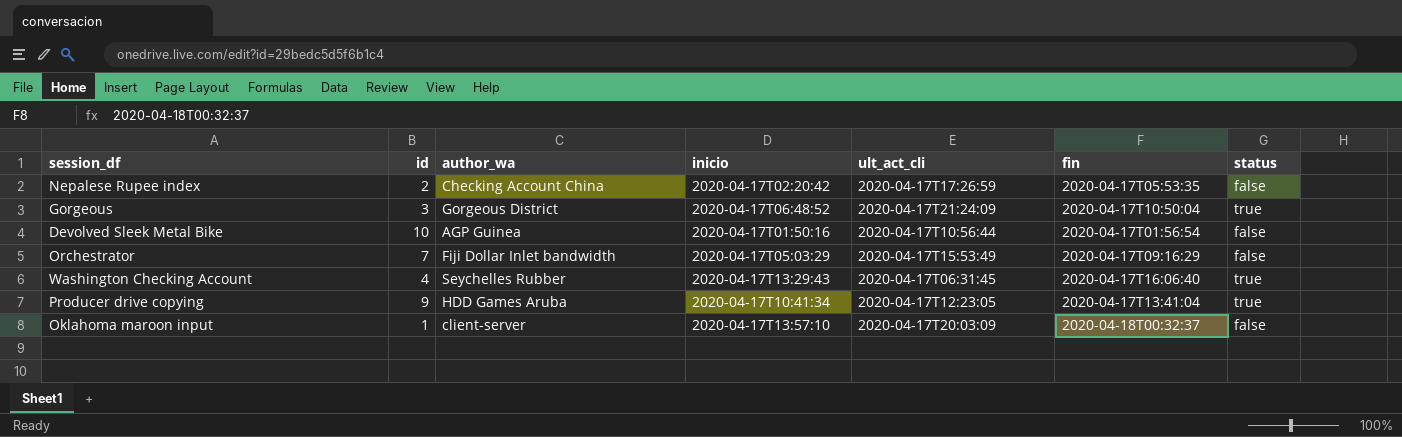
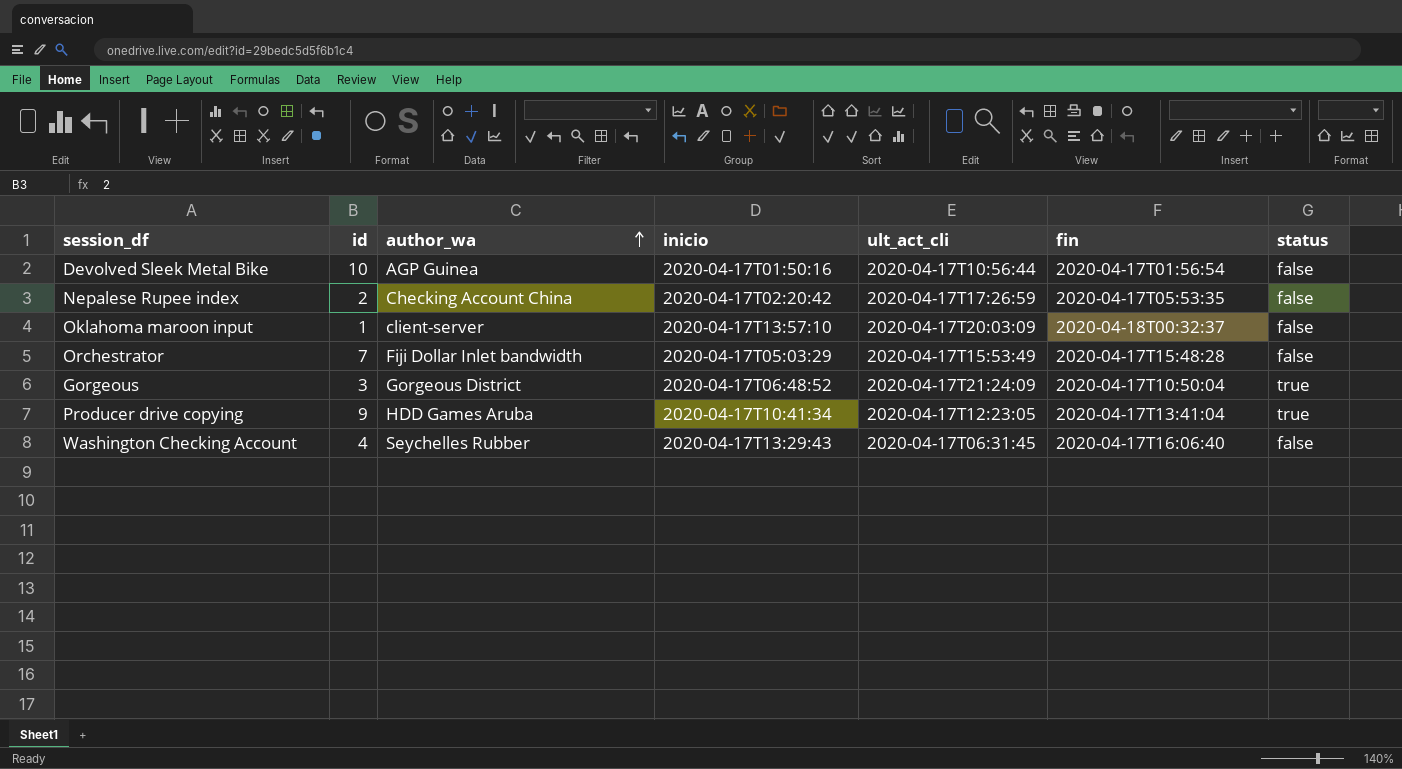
row order: none -> author_wa ascending
Orchestrator | fin: 2020-04-17T09:16:29 -> 2020-04-17T15:48:28
Washington Checking Account | status: true -> false

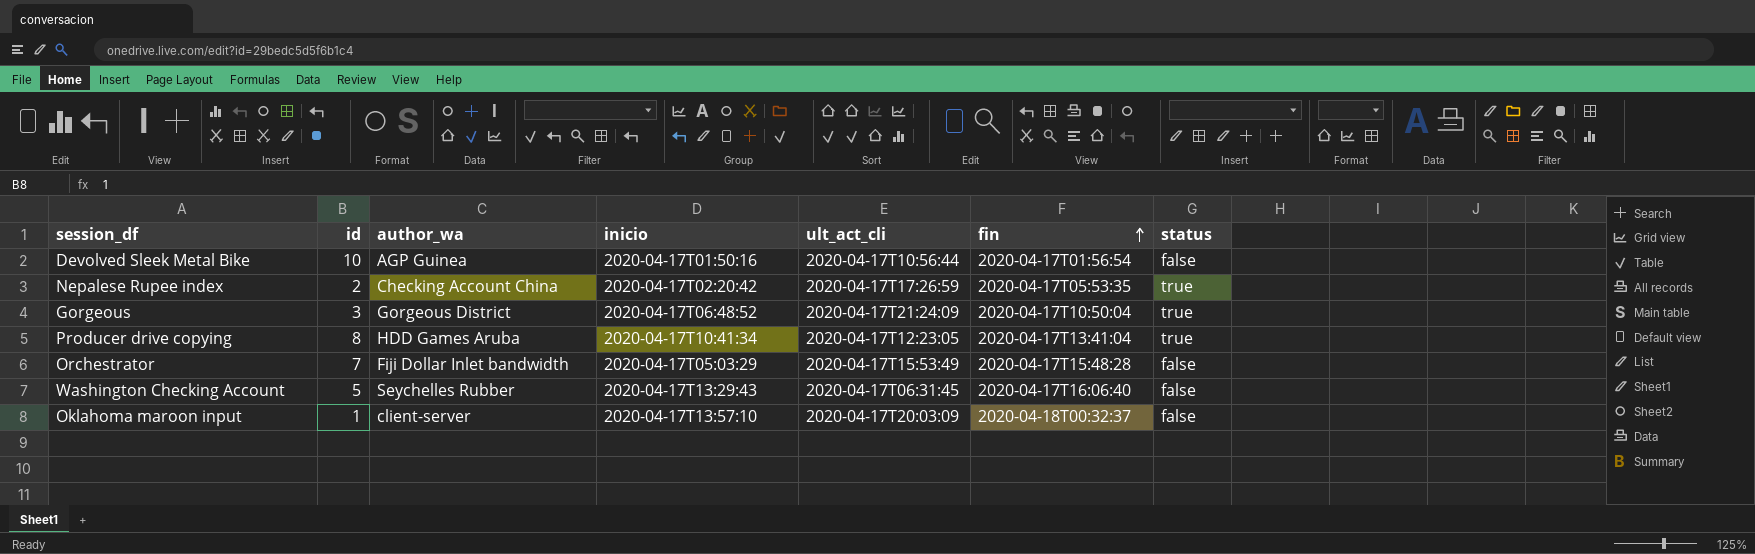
row order: author_wa ascending -> fin ascending
Nepalese Rupee index | status: false -> true
Producer drive copying | id: 9 -> 8
Washington Checking Account | id: 4 -> 5

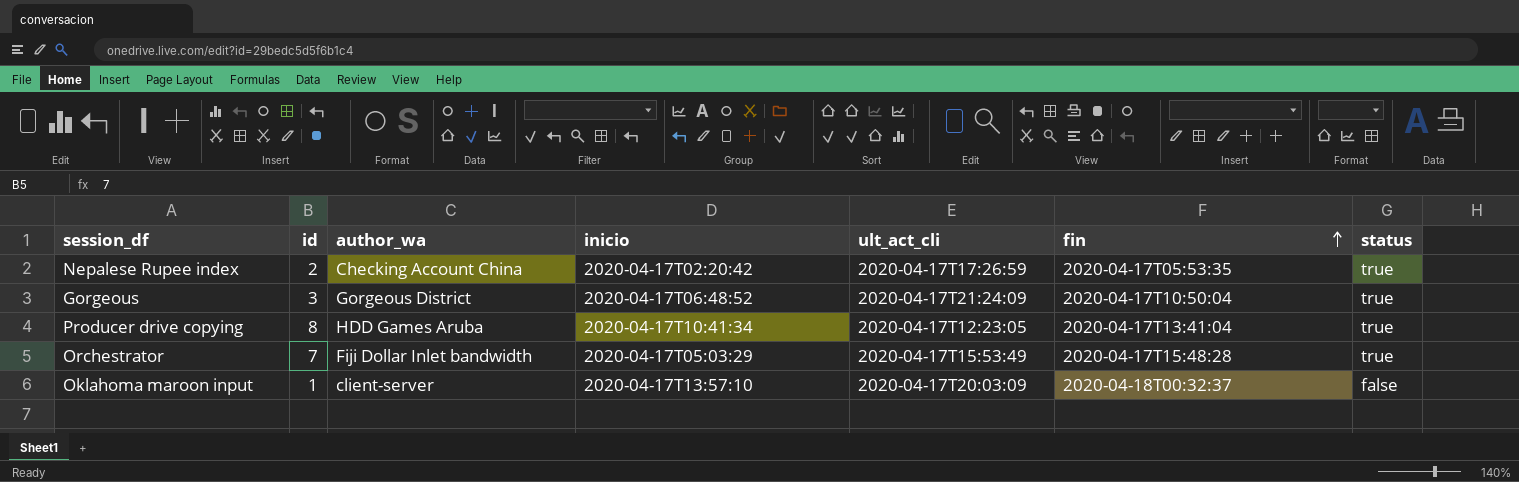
row Devolved Sleek Metal Bike: 10 | AGP Guinea | 2020-04-17T01:50:16 | 2020-04-17T10:56:44 | 2020-04-17T01:56:54 | false -> none
row Washington Checking Account: 5 | Seychelles Rubber | 2020-04-17T13:29:43 | 2020-04-17T06:31:45 | 2020-04-17T16:06:40 | false -> none
Orchestrator | status: false -> true

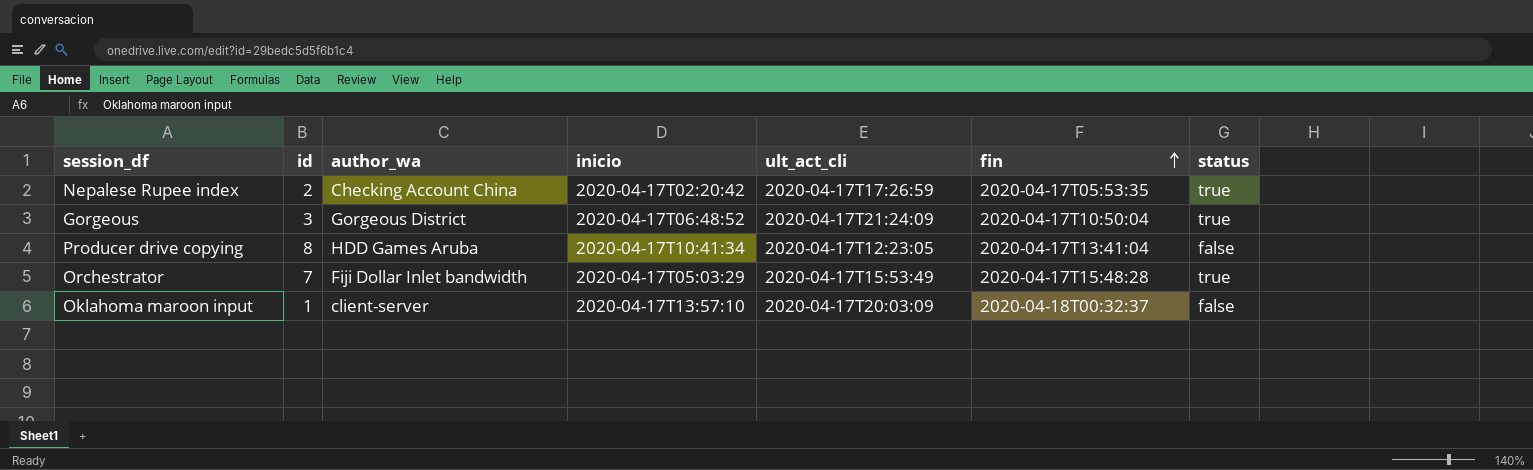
Producer drive copying | status: true -> false

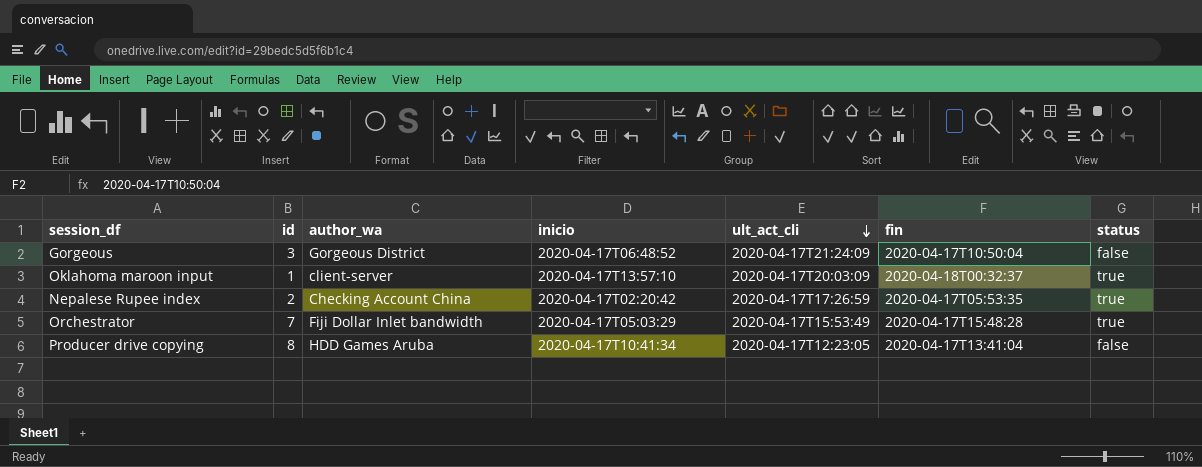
row order: fin ascending -> ult_act_cli descending
Gorgeous | status: true -> false
Oklahoma maroon input | status: false -> true

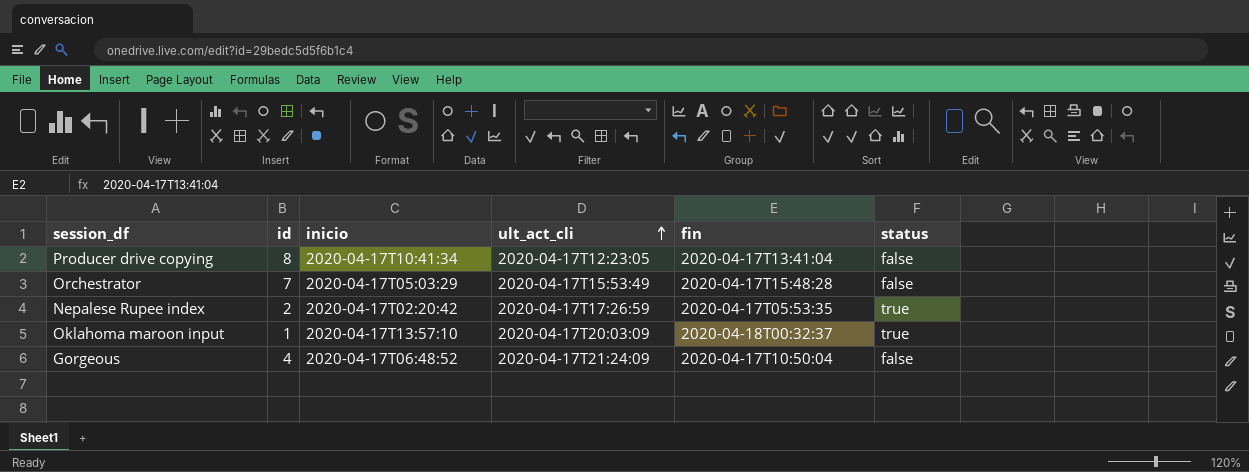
row order: ult_act_cli descending -> ult_act_cli ascending
column author_wa | position: 3 -> none
Orchestrator | status: true -> false
Gorgeous | id: 3 -> 4

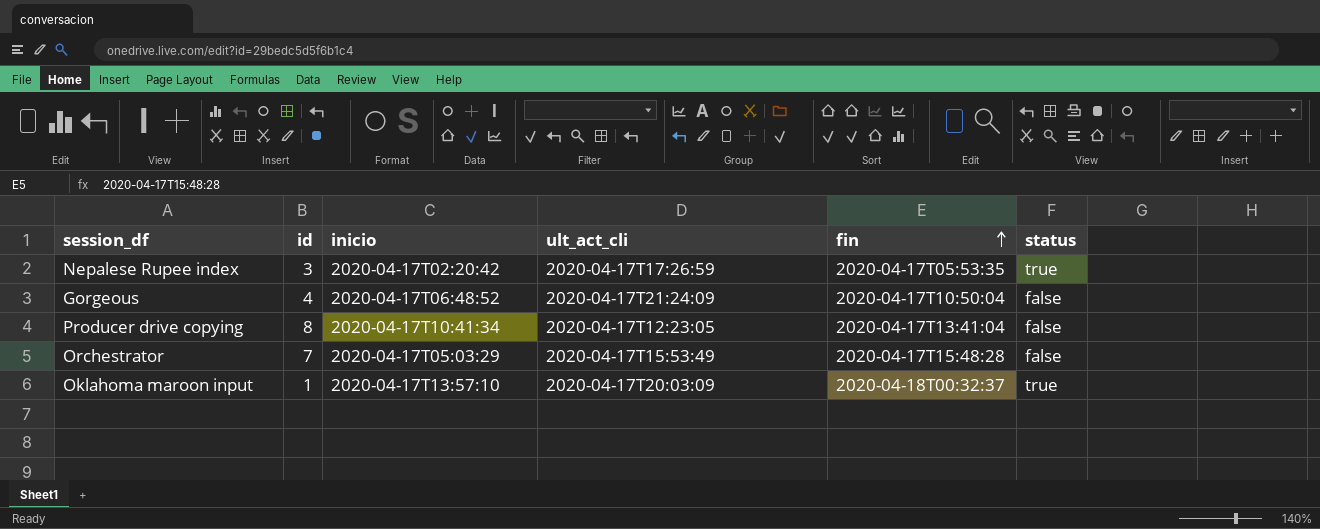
row order: ult_act_cli ascending -> fin ascending
Nepalese Rupee index | id: 2 -> 3

